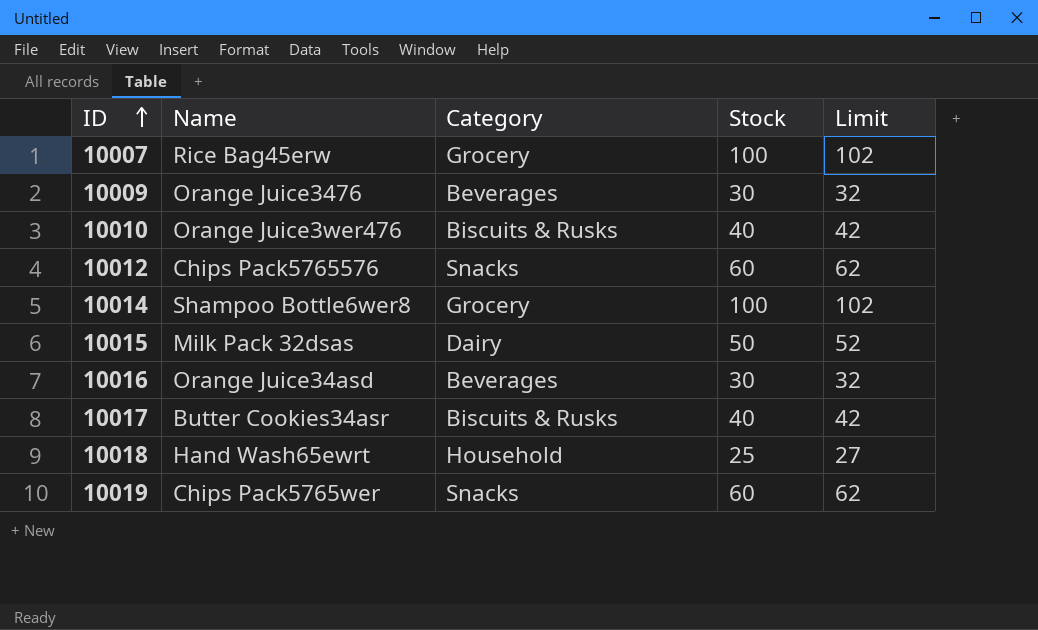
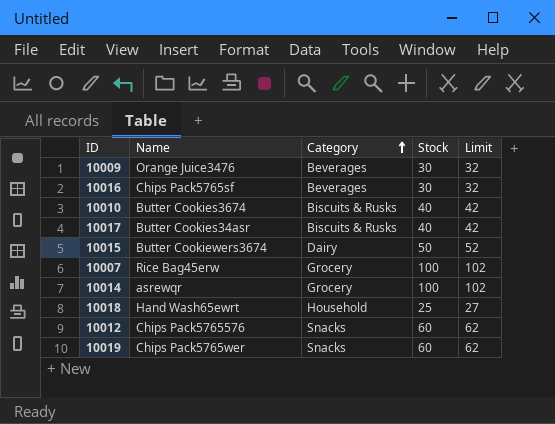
row order: ID ascending -> Category ascending
10016 | Name: Orange Juice34asd -> Chips Pack5765sf
10010 | Name: Orange Juice3wer476 -> Butter Cookies3674
10015 | Name: Milk Pack 32dsas -> Butter Cookiewers3674
10014 | Name: Shampoo Bottle6wer8 -> asrewqr

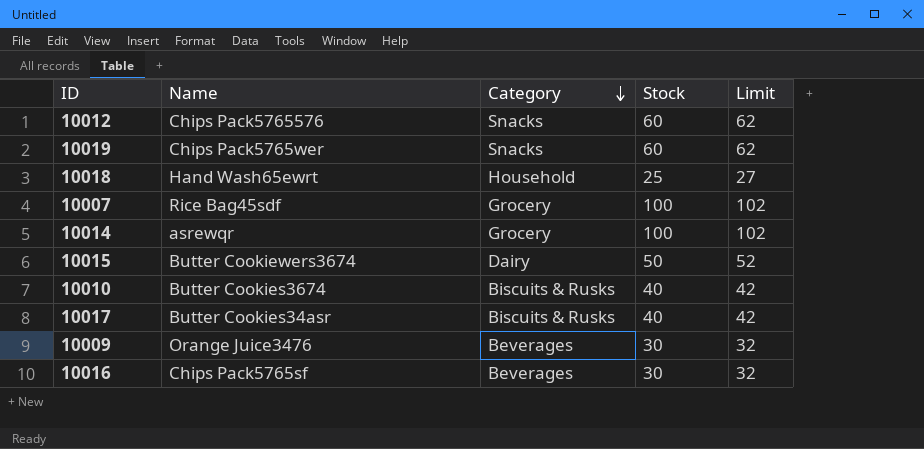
row order: Category ascending -> Category descending
10007 | Name: Rice Bag45erw -> Rice Bag45sdf

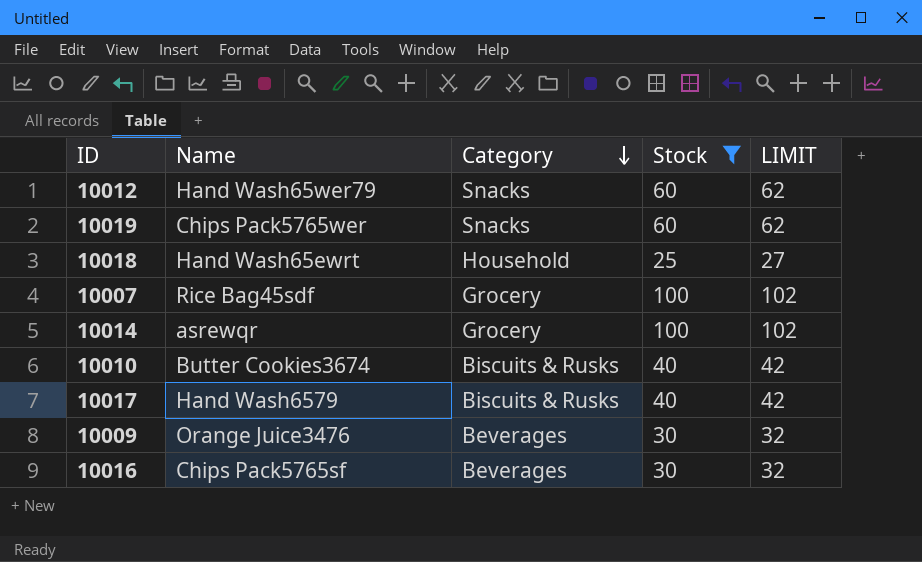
filter: none -> Stock != 50
column name: Limit -> LIMIT
10012 | Name: Chips Pack5765576 -> Hand Wash65wer79
10017 | Name: Butter Cookies34asr -> Hand Wash6579

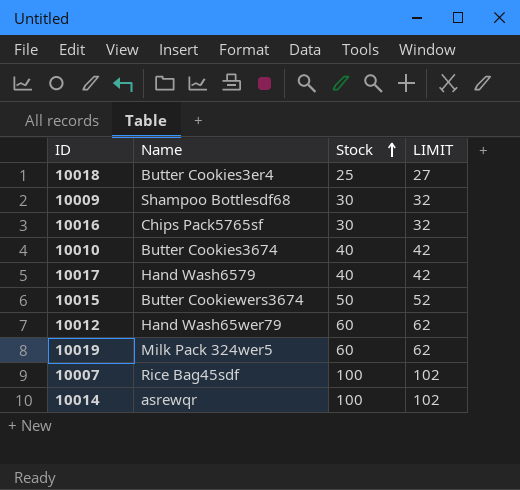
filter: Stock != 50 -> none
row order: Category descending -> Stock ascending
column Category | position: 3 -> none
10018 | Name: Hand Wash65ewrt -> Butter Cookies3er4
10009 | Name: Orange Juice3476 -> Shampoo Bottlesdf68
10019 | Name: Chips Pack5765wer -> Milk Pack 324wer5

